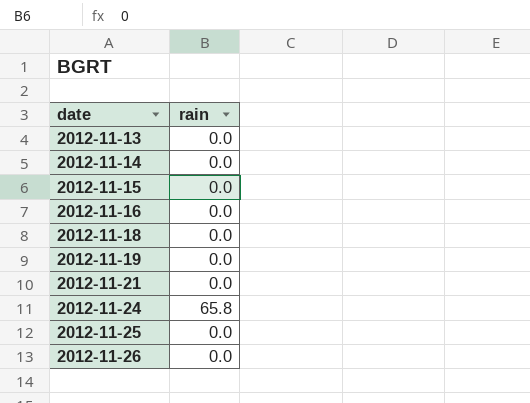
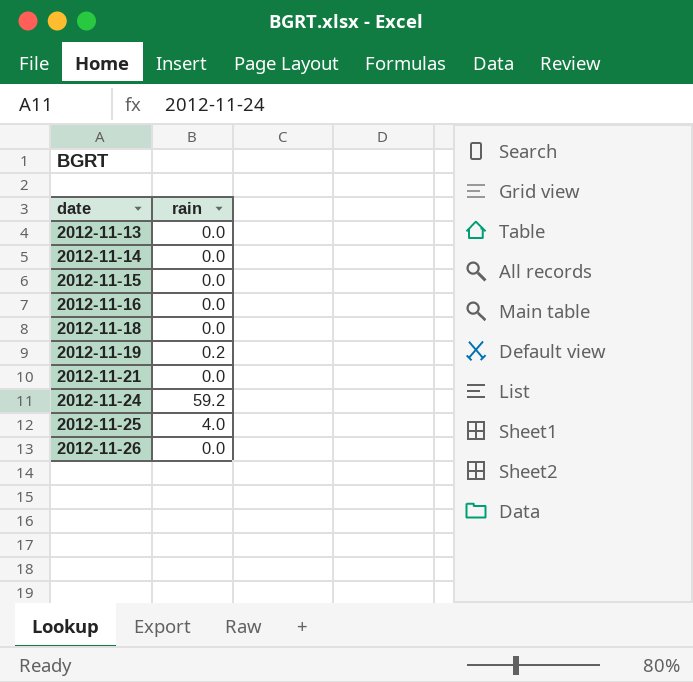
2012-11-19 | rain: 0.0 -> 0.2
2012-11-24 | rain: 65.8 -> 59.2
2012-11-25 | rain: 0.0 -> 4.0

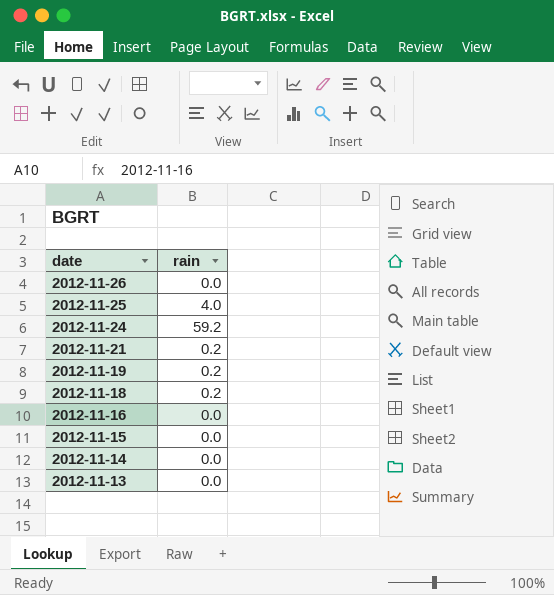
row order: date ascending -> date descending
2012-11-21 | rain: 0.0 -> 0.2
2012-11-18 | rain: 0.0 -> 0.2

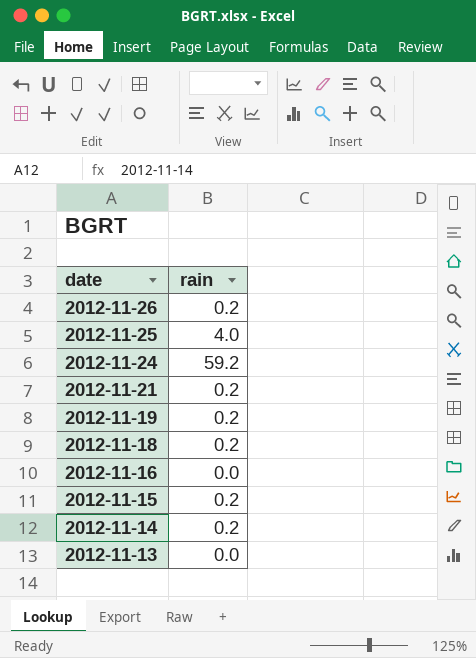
2012-11-26 | rain: 0.0 -> 0.2
2012-11-15 | rain: 0.0 -> 0.2
2012-11-14 | rain: 0.0 -> 0.2

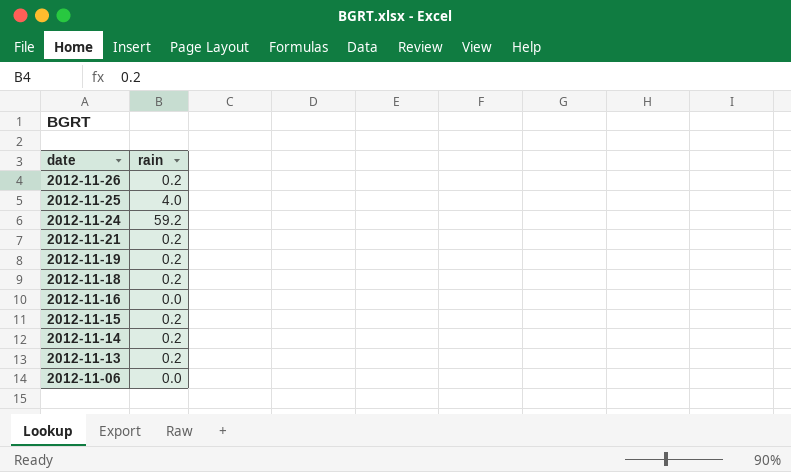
2012-11-13 | rain: 0.0 -> 0.2
row 2012-11-06: none -> 0.0

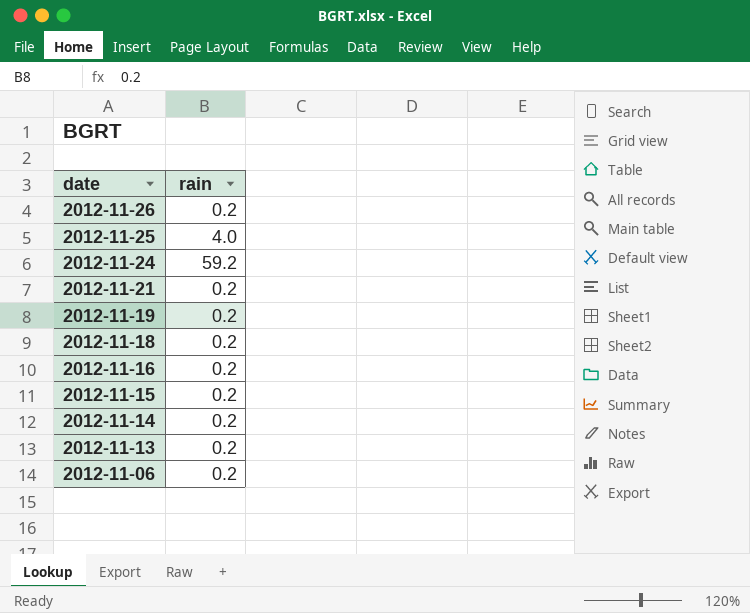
2012-11-16 | rain: 0.0 -> 0.2
2012-11-06 | rain: 0.0 -> 0.2

